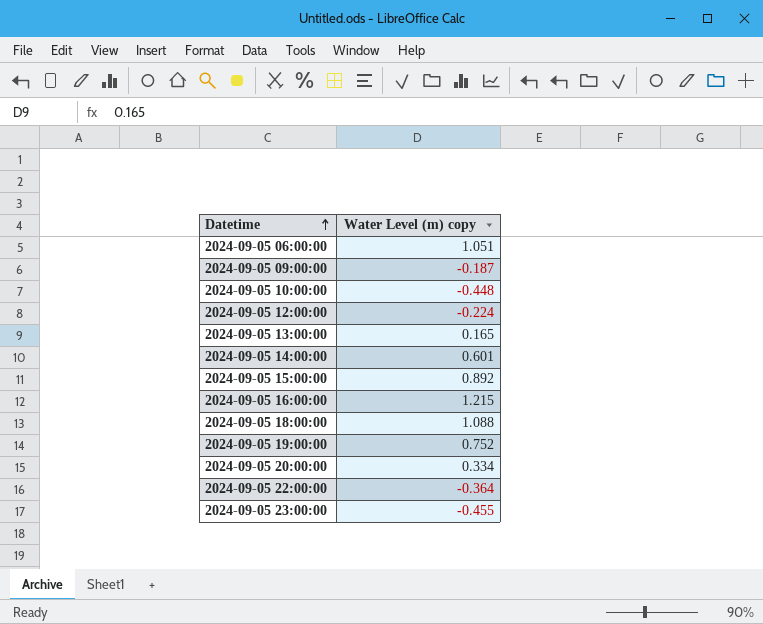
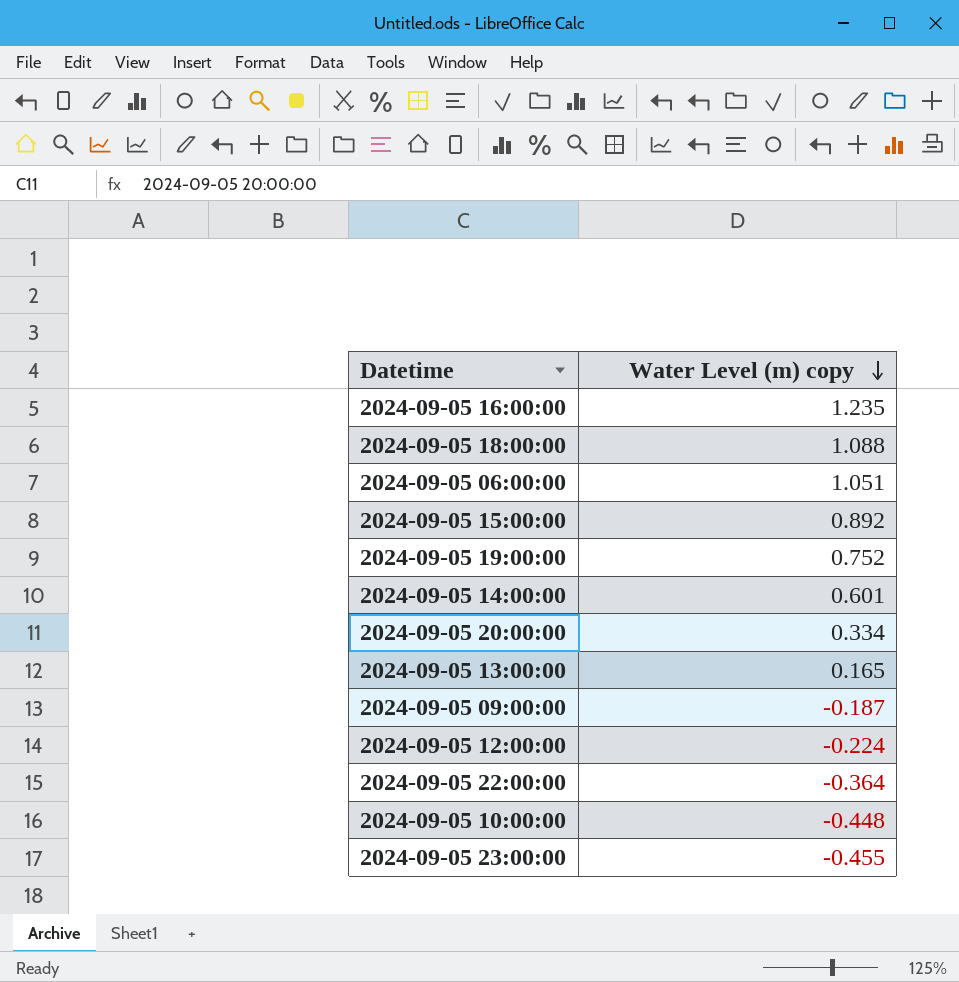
row order: Datetime ascending -> Water Level (m) copy descending
2024-09-05 16:00:00 | Water Level (m) copy: 1.215 -> 1.235

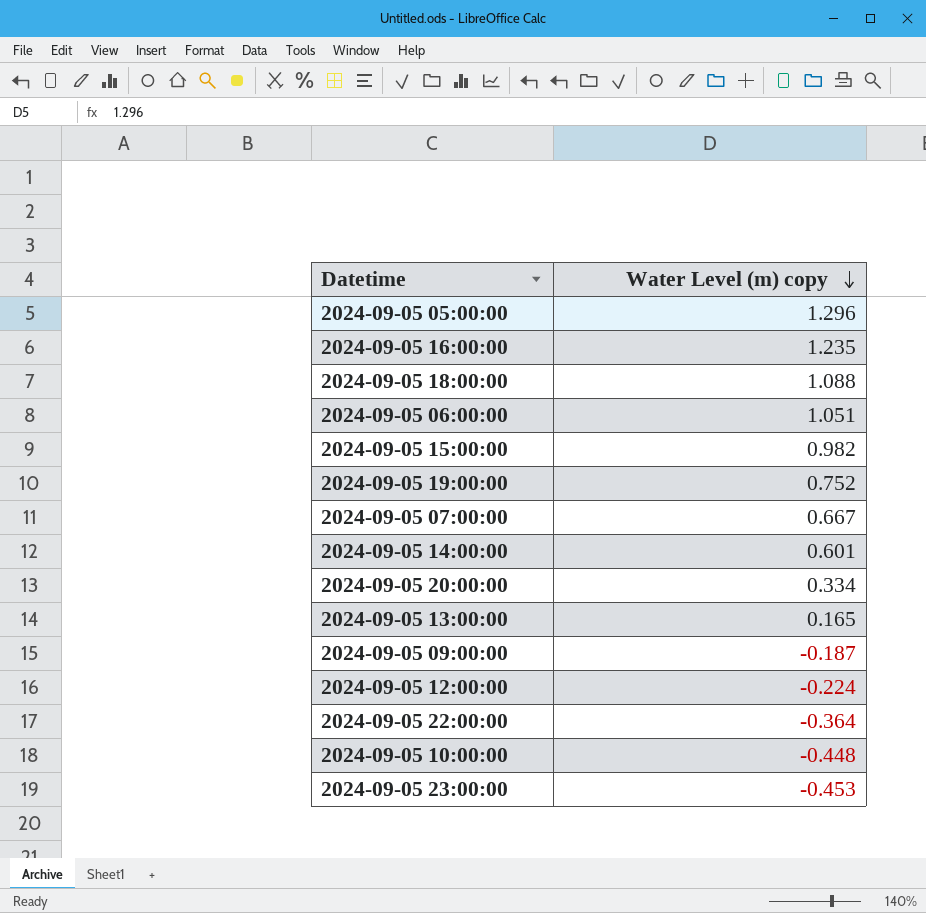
row 2024-09-05 05:00:00: none -> 1.296
2024-09-05 15:00:00 | Water Level (m) copy: 0.892 -> 0.982
row 2024-09-05 07:00:00: none -> 0.667
2024-09-05 23:00:00 | Water Level (m) copy: -0.455 -> -0.453

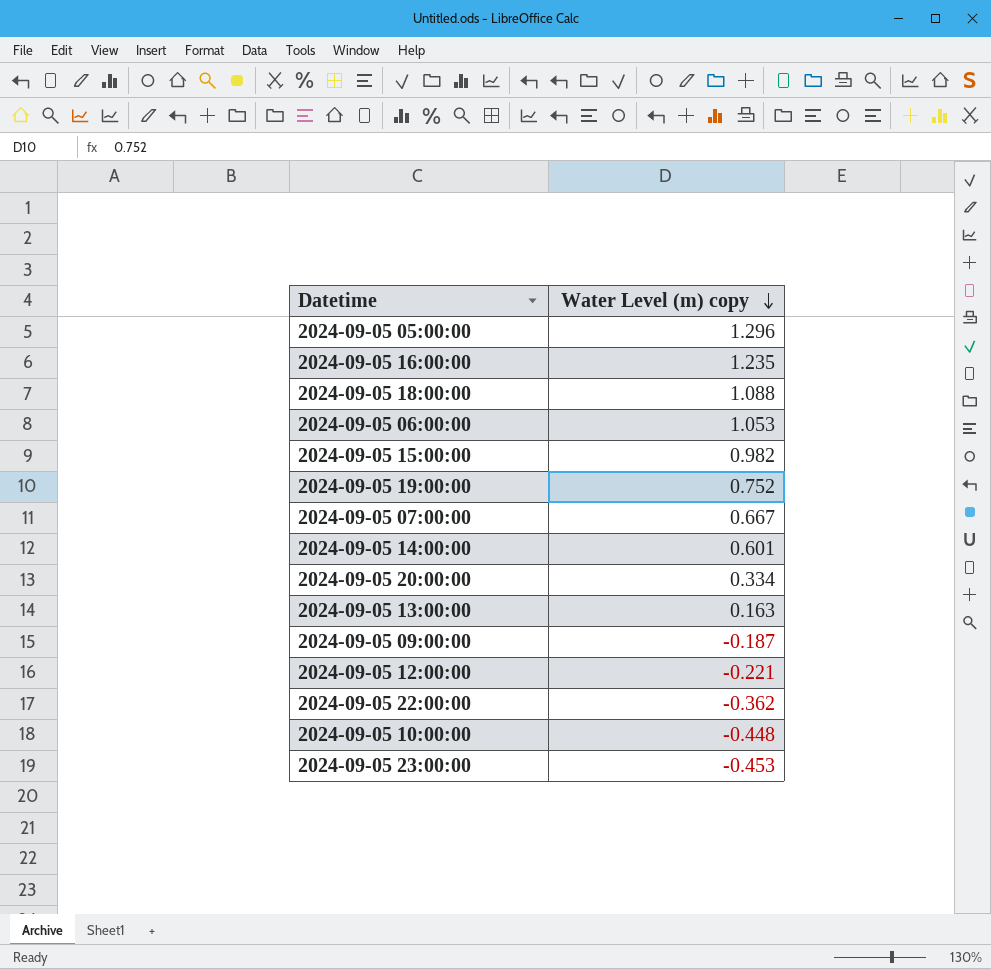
2024-09-05 06:00:00 | Water Level (m) copy: 1.051 -> 1.053
2024-09-05 13:00:00 | Water Level (m) copy: 0.165 -> 0.163
2024-09-05 12:00:00 | Water Level (m) copy: -0.224 -> -0.221
2024-09-05 22:00:00 | Water Level (m) copy: -0.364 -> -0.362

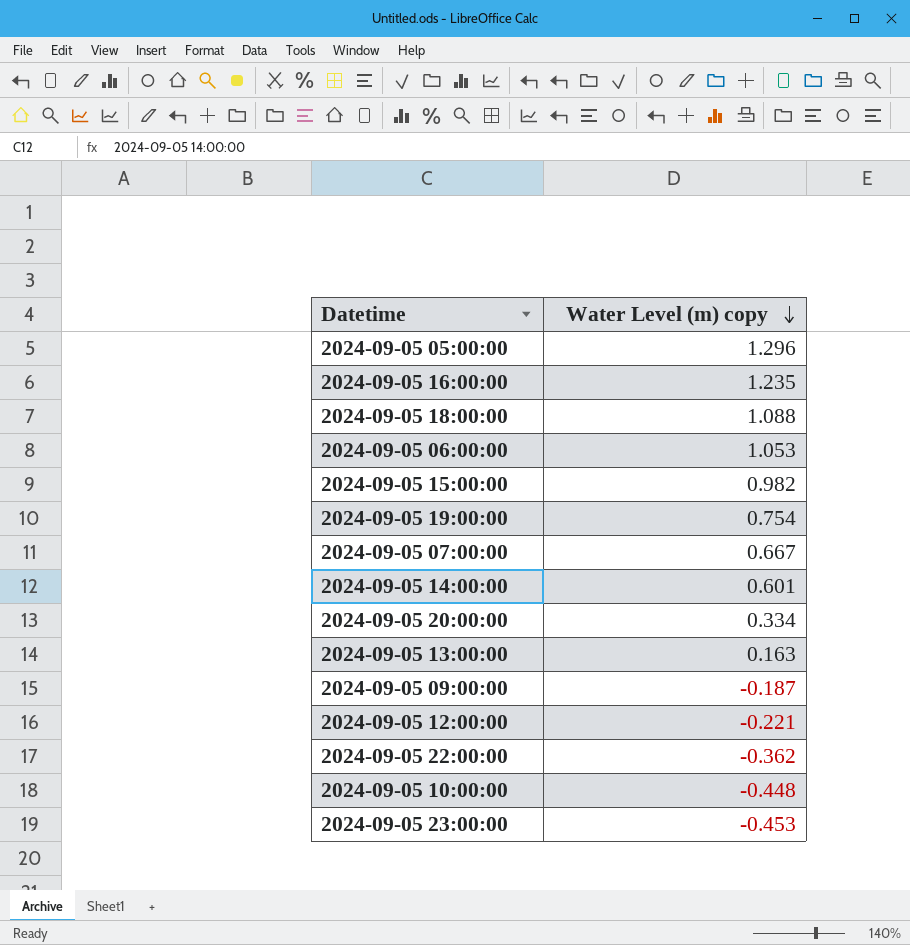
2024-09-05 19:00:00 | Water Level (m) copy: 0.752 -> 0.754

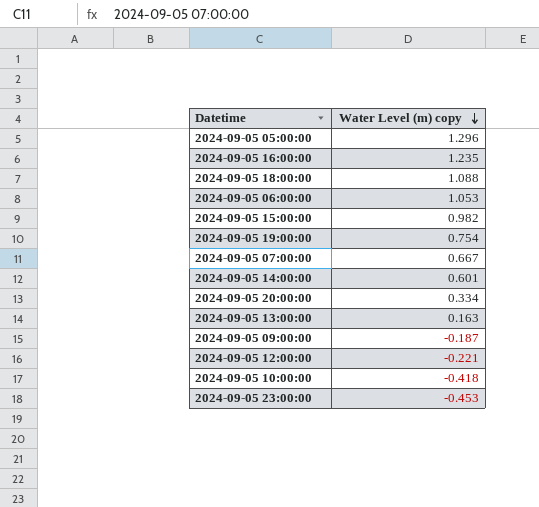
row 2024-09-05 22:00:00: -0.362 -> none
2024-09-05 10:00:00 | Water Level (m) copy: -0.448 -> -0.418

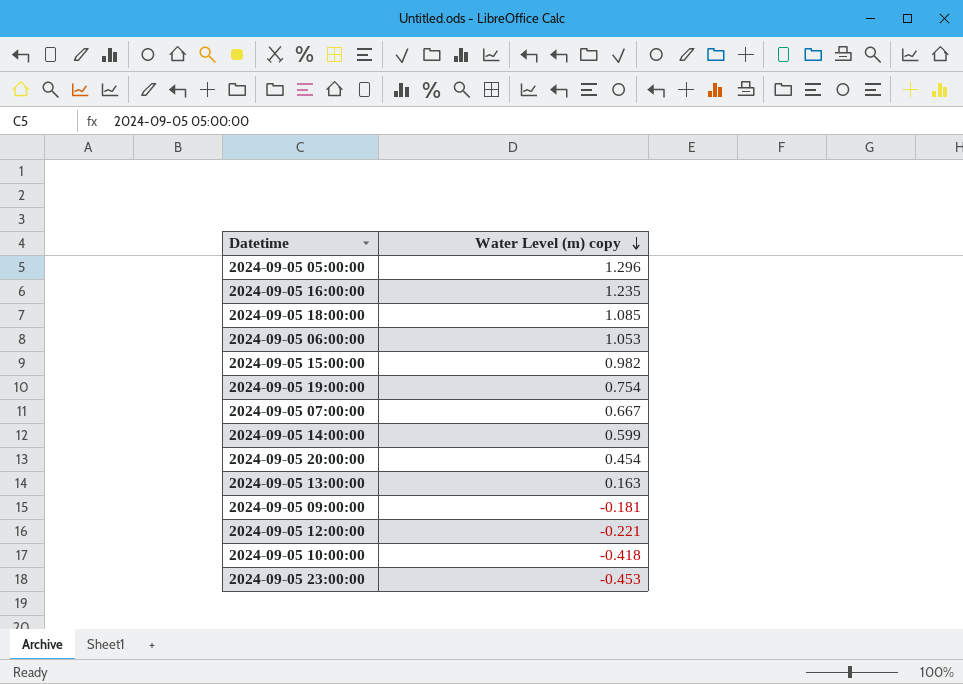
2024-09-05 18:00:00 | Water Level (m) copy: 1.088 -> 1.085
2024-09-05 14:00:00 | Water Level (m) copy: 0.601 -> 0.599
2024-09-05 20:00:00 | Water Level (m) copy: 0.334 -> 0.454
2024-09-05 09:00:00 | Water Level (m) copy: -0.187 -> -0.181

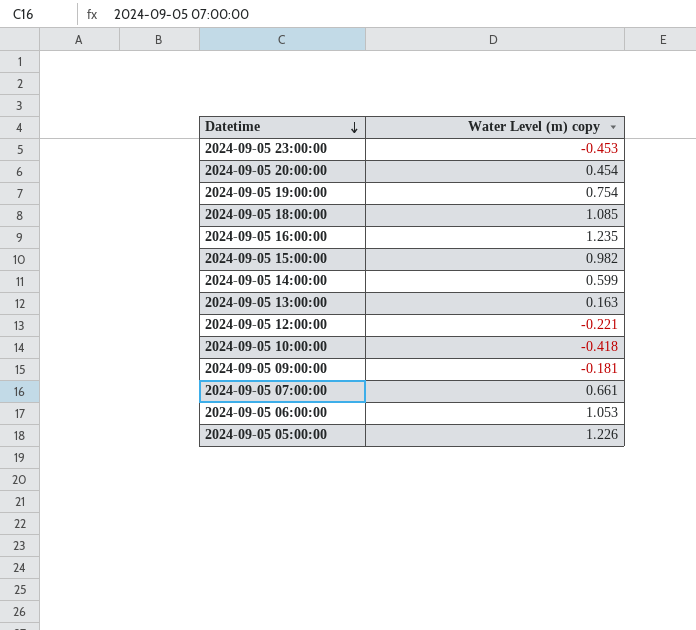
row order: Water Level (m) copy descending -> Datetime descending
2024-09-05 07:00:00 | Water Level (m) copy: 0.667 -> 0.661
2024-09-05 05:00:00 | Water Level (m) copy: 1.296 -> 1.226

